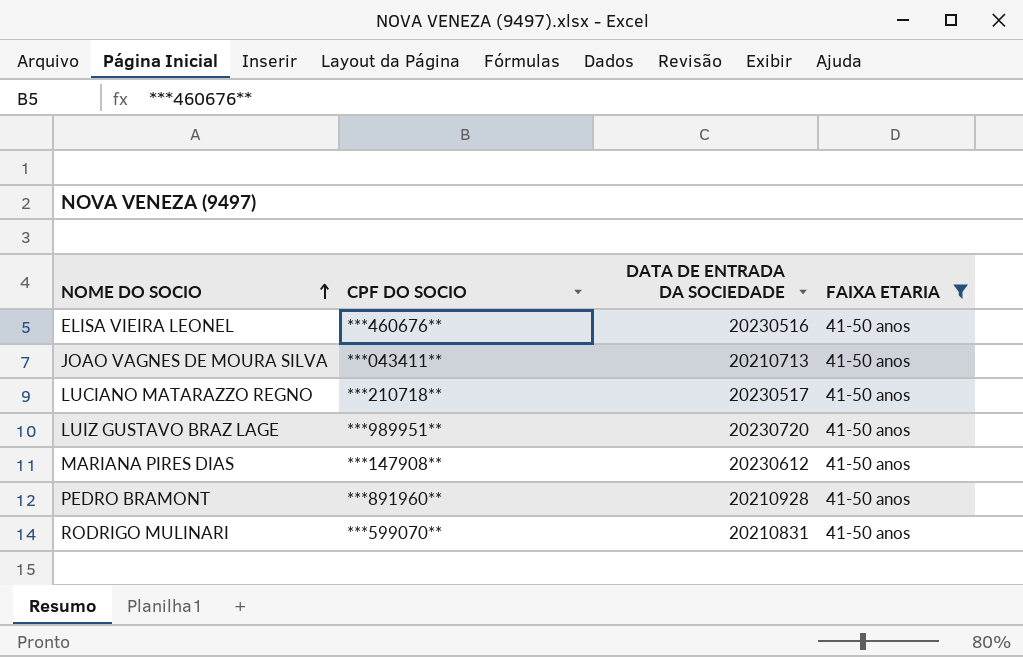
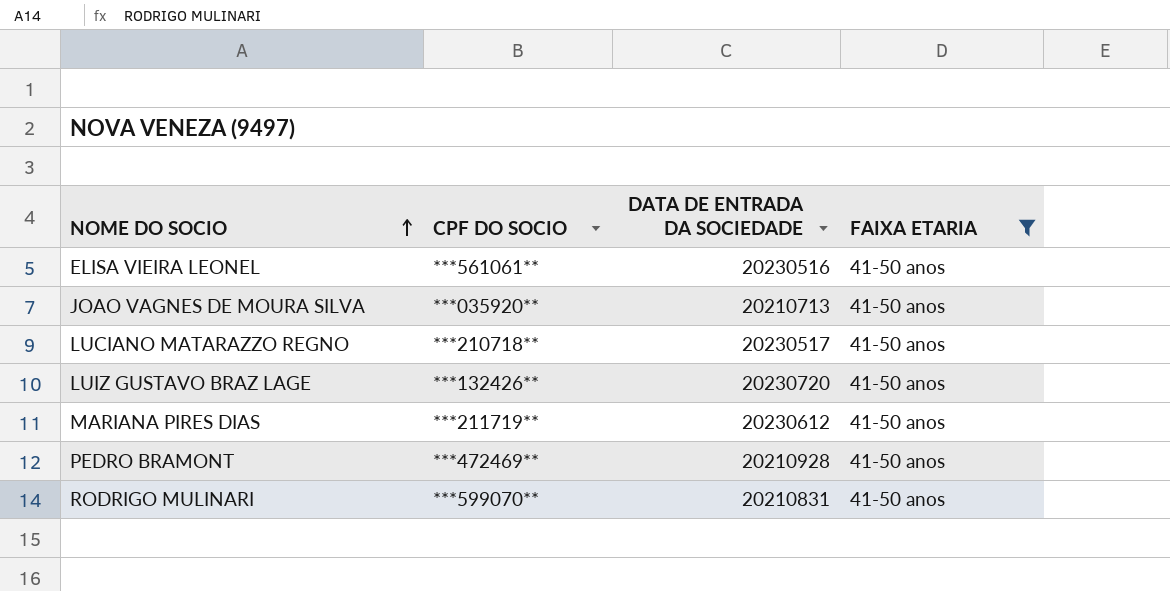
ELISA VIEIRA LEONEL | CPF DO SOCIO: ***460676** -> ***561061**
JOAO VAGNES DE MOURA SILVA | CPF DO SOCIO: ***043411** -> ***035920**
LUIZ GUSTAVO BRAZ LAGE | CPF DO SOCIO: ***989951** -> ***132426**
MARIANA PIRES DIAS | CPF DO SOCIO: ***147908** -> ***211719**
PEDRO BRAMONT | CPF DO SOCIO: ***891960** -> ***472469**

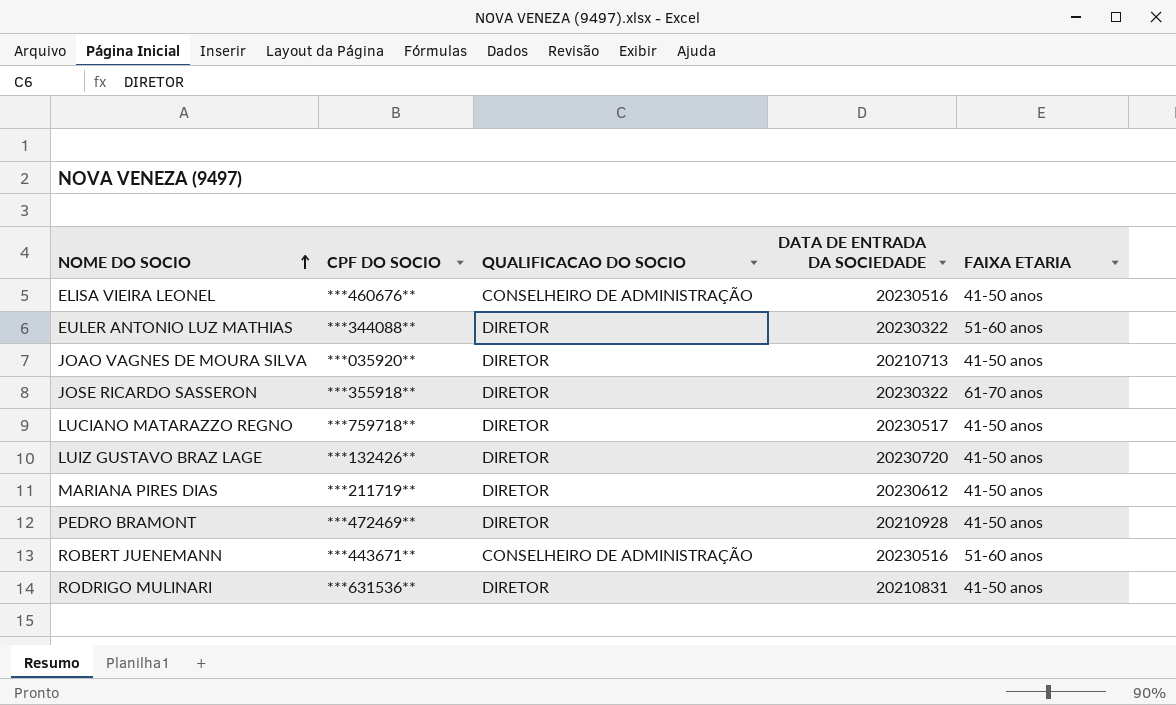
filter: FAIXA ETARIA = 41-50 anos -> none
column QUALIFICACAO DO SOCIO | position: none -> 3
ELISA VIEIRA LEONEL | CPF DO SOCIO: ***561061** -> ***460676**
LUCIANO MATARAZZO REGNO | CPF DO SOCIO: ***210718** -> ***759718**
RODRIGO MULINARI | CPF DO SOCIO: ***599070** -> ***631536**

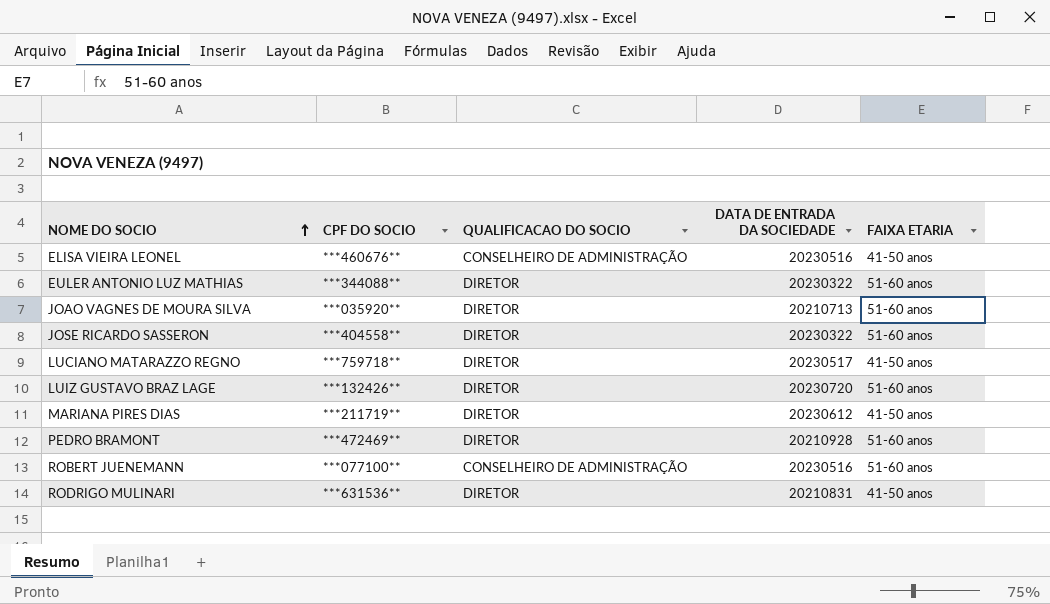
JOAO VAGNES DE MOURA SILVA | FAIXA ETARIA: 41-50 anos -> 51-60 anos
JOSE RICARDO SASSERON | CPF DO SOCIO: ***355918** -> ***404558**
JOSE RICARDO SASSERON | FAIXA ETARIA: 61-70 anos -> 51-60 anos
LUIZ GUSTAVO BRAZ LAGE | FAIXA ETARIA: 41-50 anos -> 51-60 anos
PEDRO BRAMONT | FAIXA ETARIA: 41-50 anos -> 51-60 anos
ROBERT JUENEMANN | CPF DO SOCIO: ***443671** -> ***077100**

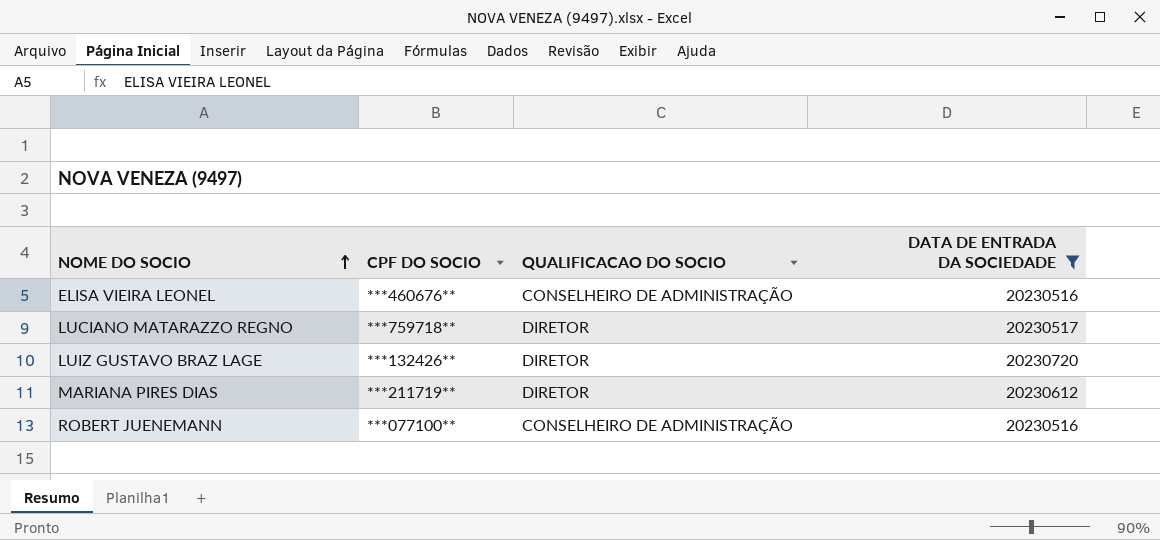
filter: none -> DATA DE ENTRADA DA SOCIEDADE >= 20230516
column FAIXA ETARIA | position: 5 -> none

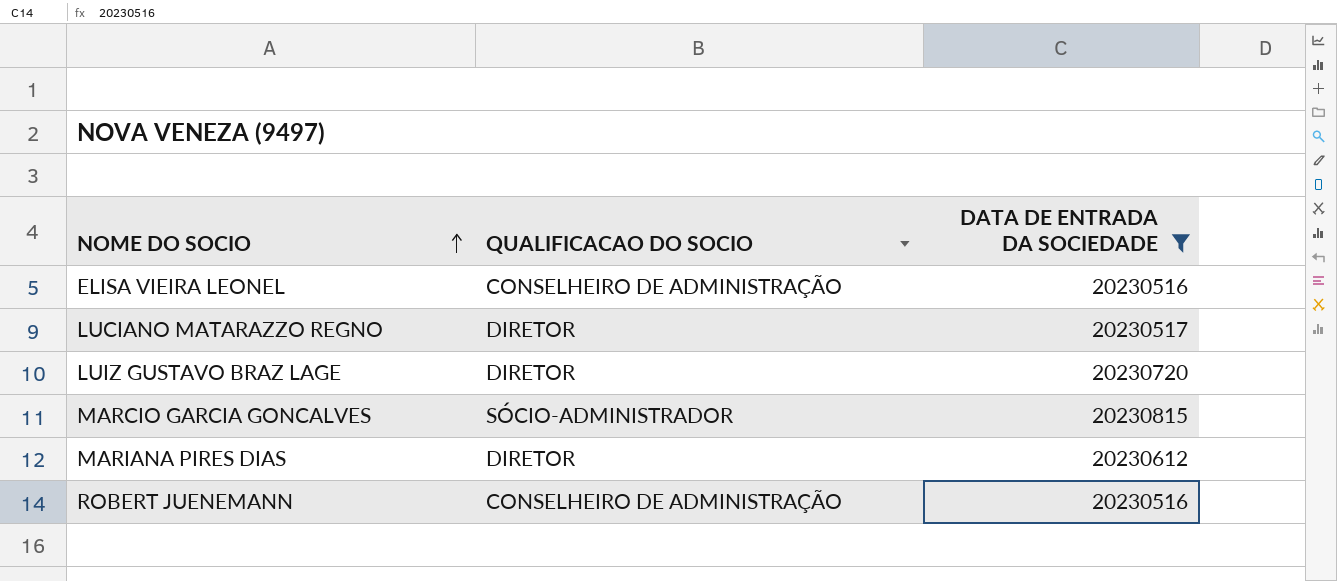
column CPF DO SOCIO | position: 2 -> none
row MARCIO GARCIA GONCALVES: none -> SÓCIO-ADMINISTRADOR | 20230815

